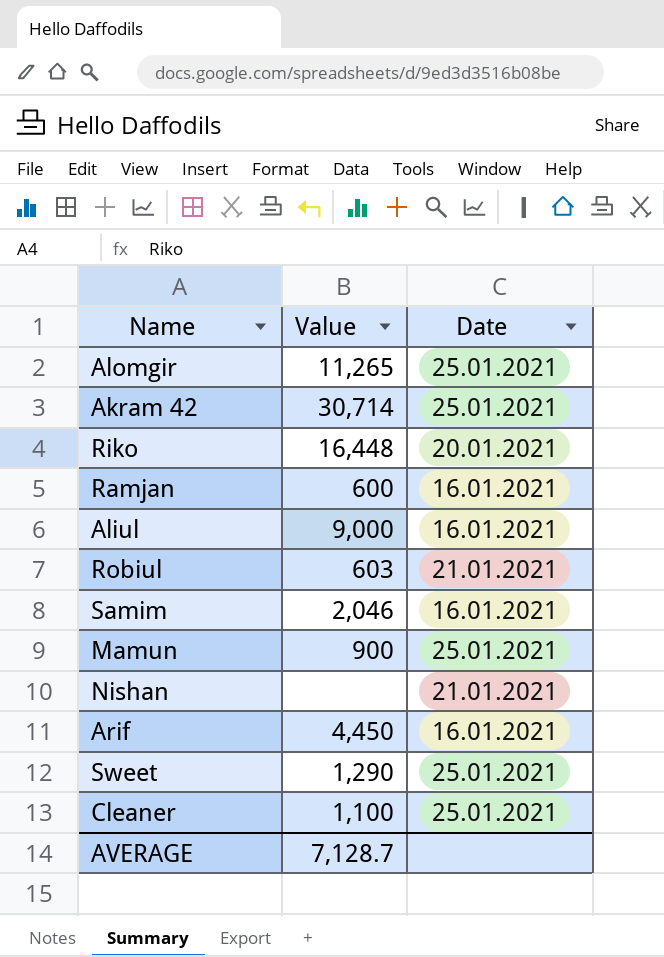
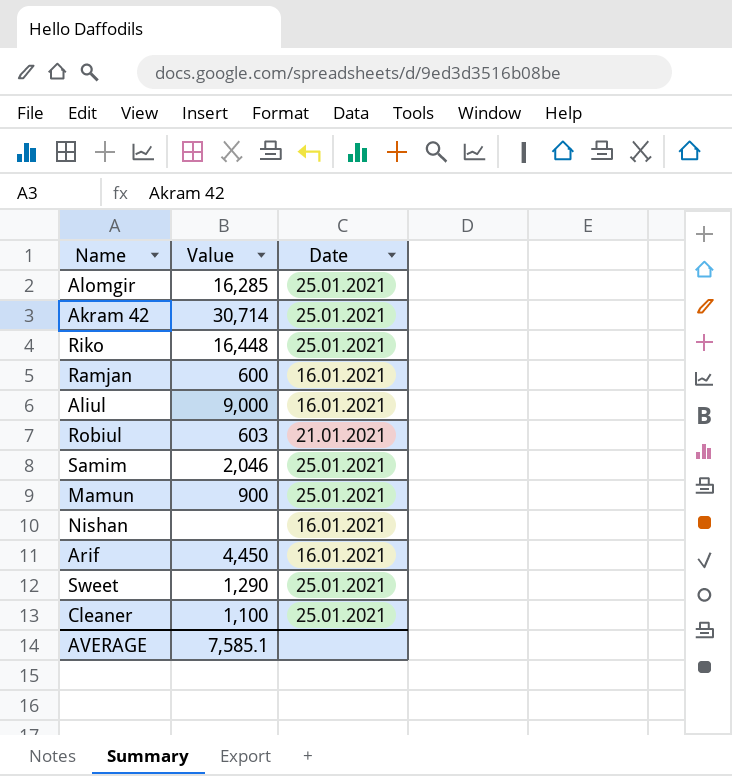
Alomgir | Value: 11,265 -> 16,285
Riko | Date: 20.01.2021 -> 25.01.2021
Samim | Date: 16.01.2021 -> 25.01.2021
Nishan | Date: 21.01.2021 -> 16.01.2021
AVERAGE | Value: 7,128.7 -> 7,585.1

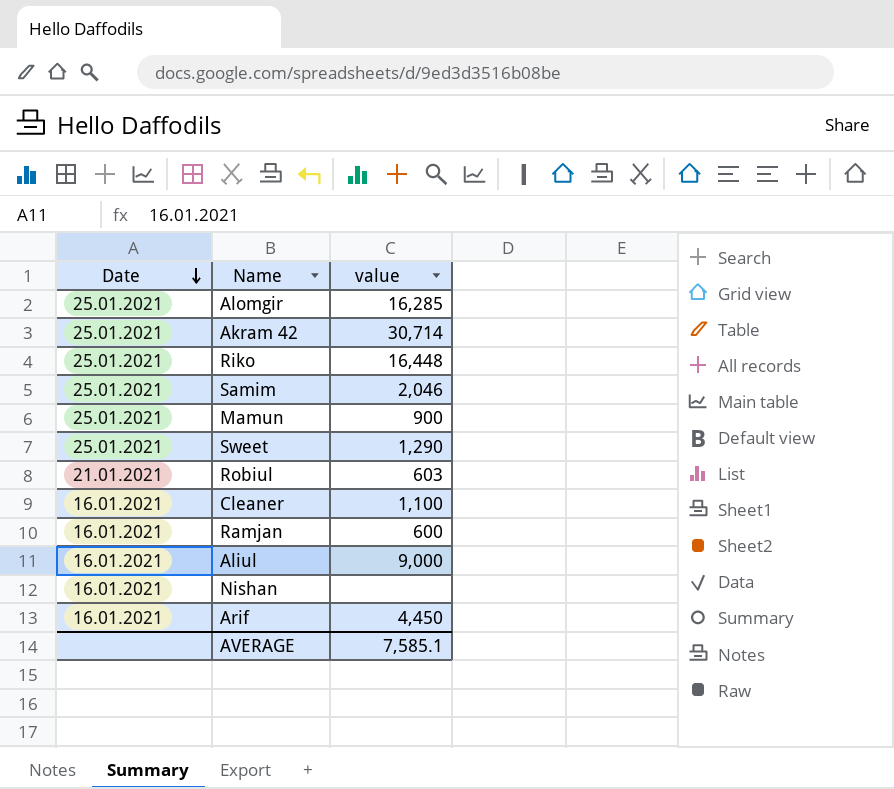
row order: none -> Date descending
column Date | position: 3 -> 1
column name: Value -> value
Cleaner | Date: 25.01.2021 -> 16.01.2021

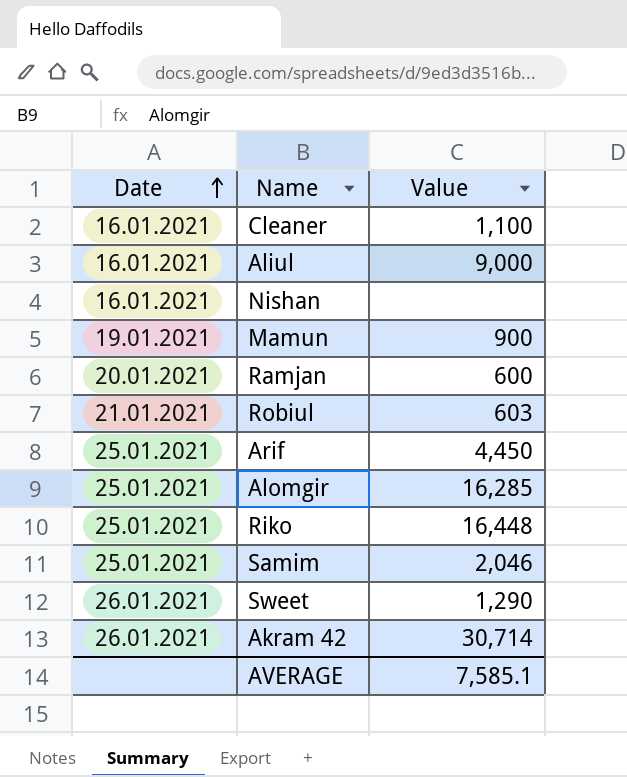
row order: Date descending -> Date ascending
column name: value -> Value
Mamun | Date: 25.01.2021 -> 19.01.2021
Ramjan | Date: 16.01.2021 -> 20.01.2021
Arif | Date: 16.01.2021 -> 25.01.2021
Sweet | Date: 25.01.2021 -> 26.01.2021
Akram 42 | Date: 25.01.2021 -> 26.01.2021

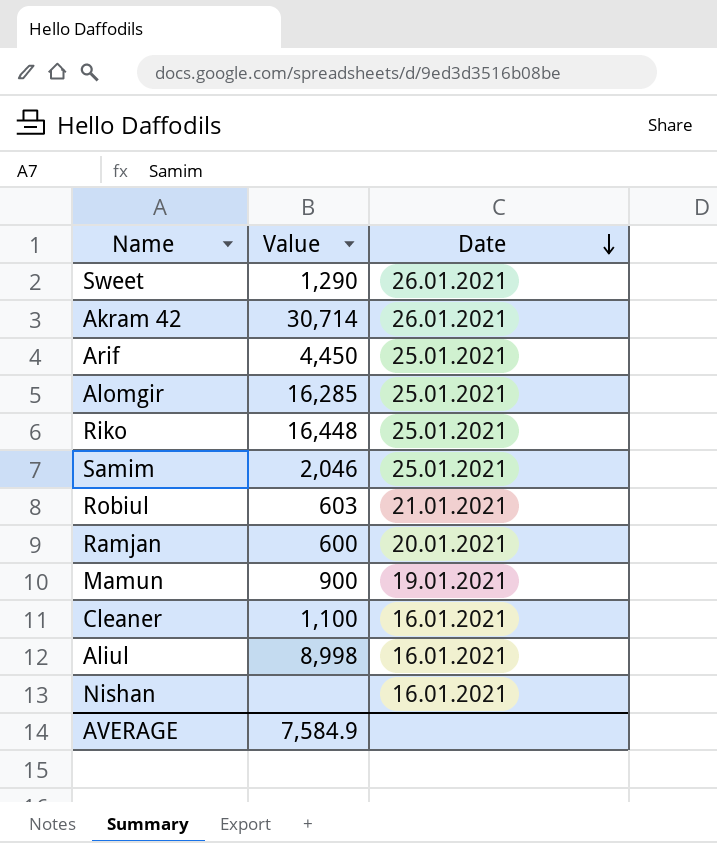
row order: Date ascending -> Date descending
column Date | position: 1 -> 3
Aliul | Value: 9,000 -> 8,998
AVERAGE | Value: 7,585.1 -> 7,584.9

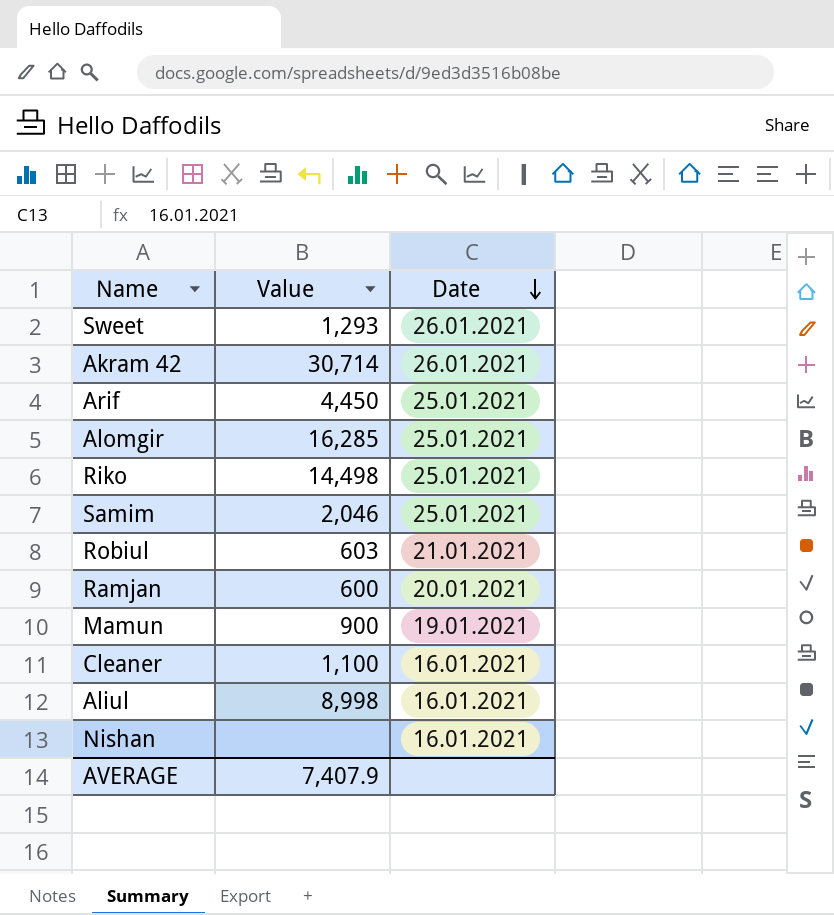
Sweet | Value: 1,290 -> 1,293
Riko | Value: 16,448 -> 14,498
AVERAGE | Value: 7,584.9 -> 7,407.9

